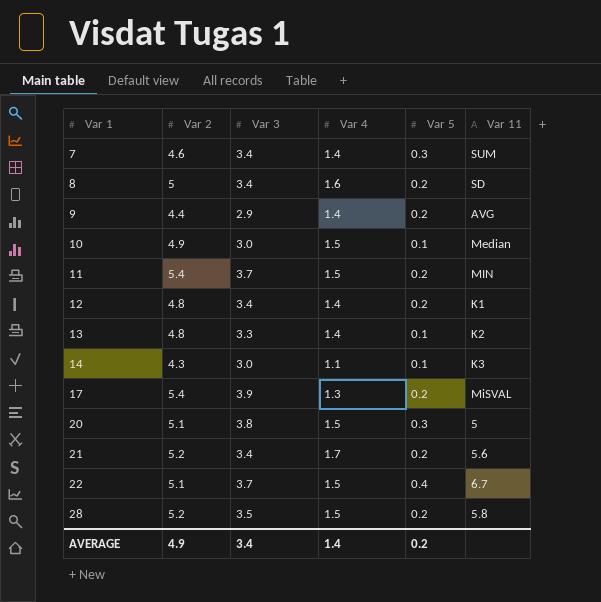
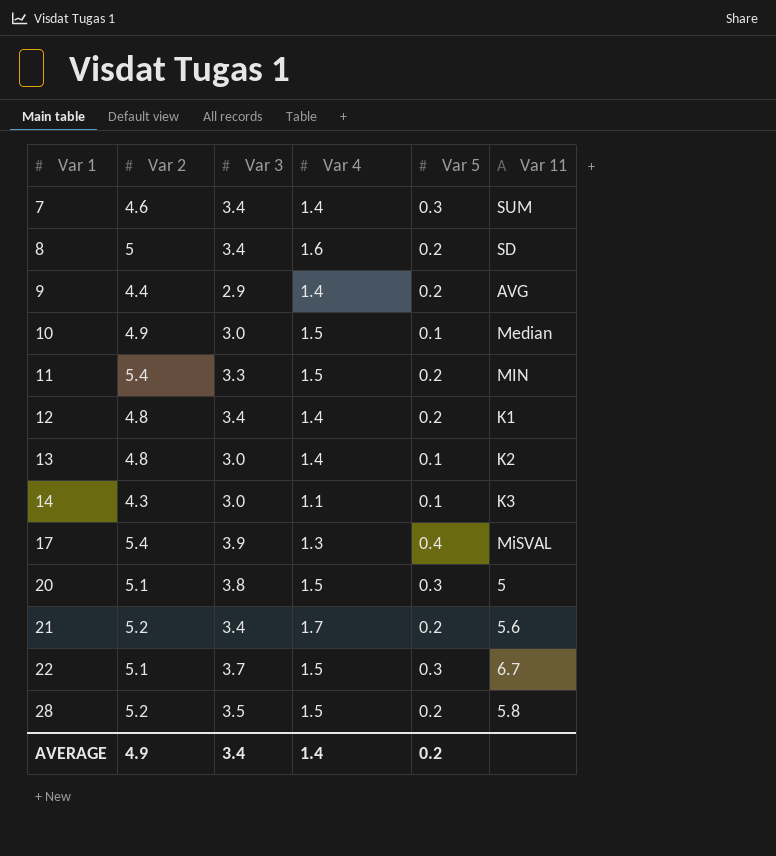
11 | Var 3: 3.7 -> 3.3
13 | Var 3: 3.3 -> 3.0
17 | Var 5: 0.2 -> 0.4
22 | Var 5: 0.4 -> 0.3

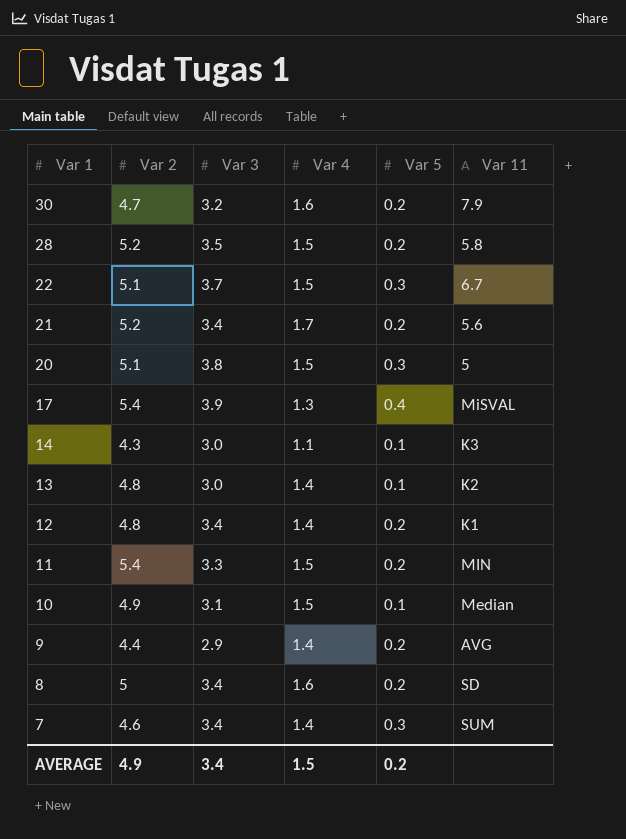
row order: Var 1 ascending -> Var 1 descending
row 30: none -> 4.7 | 3.2 | 1.6 | 0.2 | 7.9
10 | Var 3: 3.0 -> 3.1
AVERAGE | Var 4: 1.4 -> 1.5

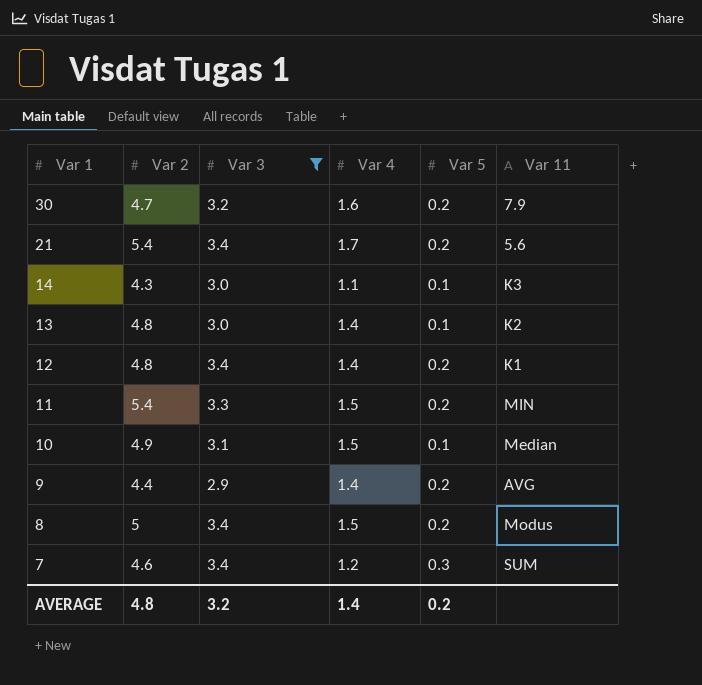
filter: none -> Var 3 <= 3.4
21 | Var 2: 5.2 -> 5.4
8 | Var 4: 1.6 -> 1.5
8 | Var 11: SD -> Modus
7 | Var 4: 1.4 -> 1.2
AVERAGE | Var 2: 4.9 -> 4.8
AVERAGE | Var 3: 3.4 -> 3.2
AVERAGE | Var 4: 1.5 -> 1.4

